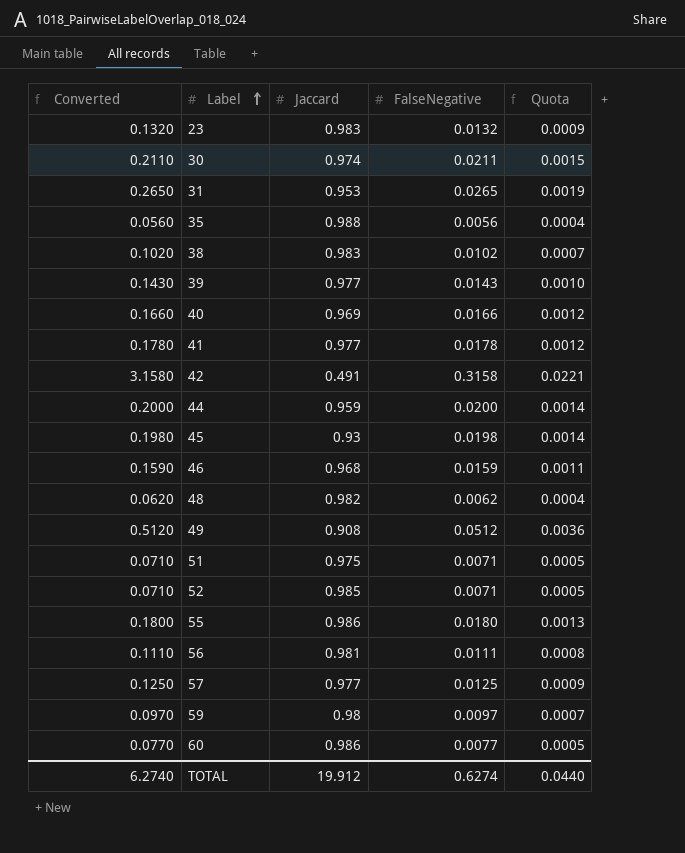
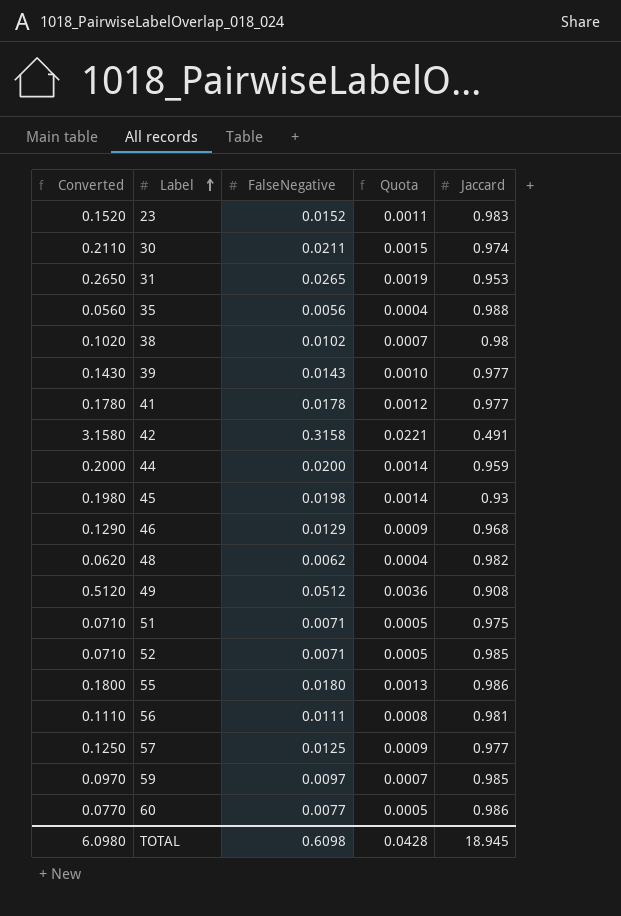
column Jaccard | position: 3 -> 5
row 40: 0.1660 | 0.969 | 0.0166 | 0.0012 -> none
23 | Converted: 0.1320 -> 0.1520
23 | FalseNegative: 0.0132 -> 0.0152
23 | Quota: 0.0009 -> 0.0011
38 | Jaccard: 0.983 -> 0.98
46 | Converted: 0.1590 -> 0.1290
46 | FalseNegative: 0.0159 -> 0.0129
46 | Quota: 0.0011 -> 0.0009
59 | Jaccard: 0.98 -> 0.985
TOTAL | Converted: 6.2740 -> 6.0980
TOTAL | FalseNegative: 0.6274 -> 0.6098
TOTAL | Quota: 0.0440 -> 0.0428
TOTAL | Jaccard: 19.912 -> 18.945

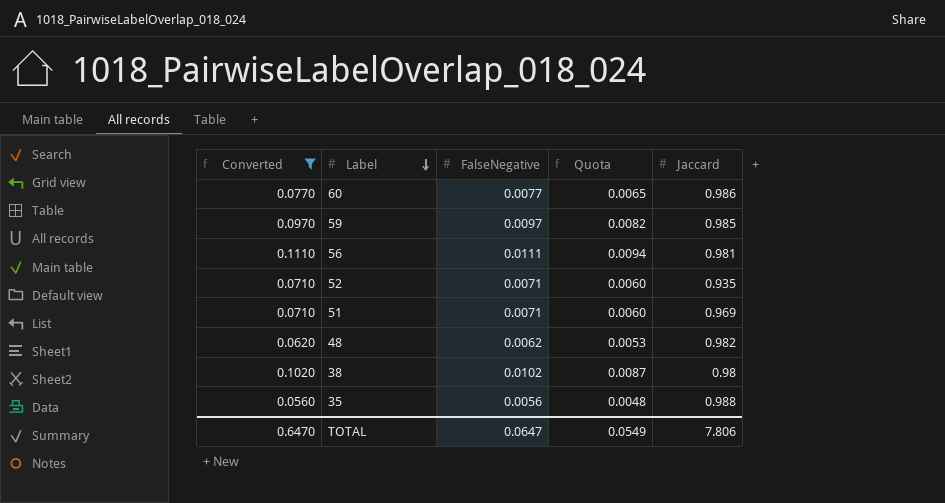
filter: none -> Converted <= 0.1110
row order: Label ascending -> Label descending
column Quota | formula: [FalseNegative] * 0.07 -> [FalseNegative] * 0.85
52 | Jaccard: 0.985 -> 0.935
51 | Jaccard: 0.975 -> 0.969
TOTAL | Converted: 6.0980 -> 0.6470
TOTAL | FalseNegative: 0.6098 -> 0.0647
TOTAL | Quota: 0.0428 -> 0.0549
TOTAL | Jaccard: 18.945 -> 7.806

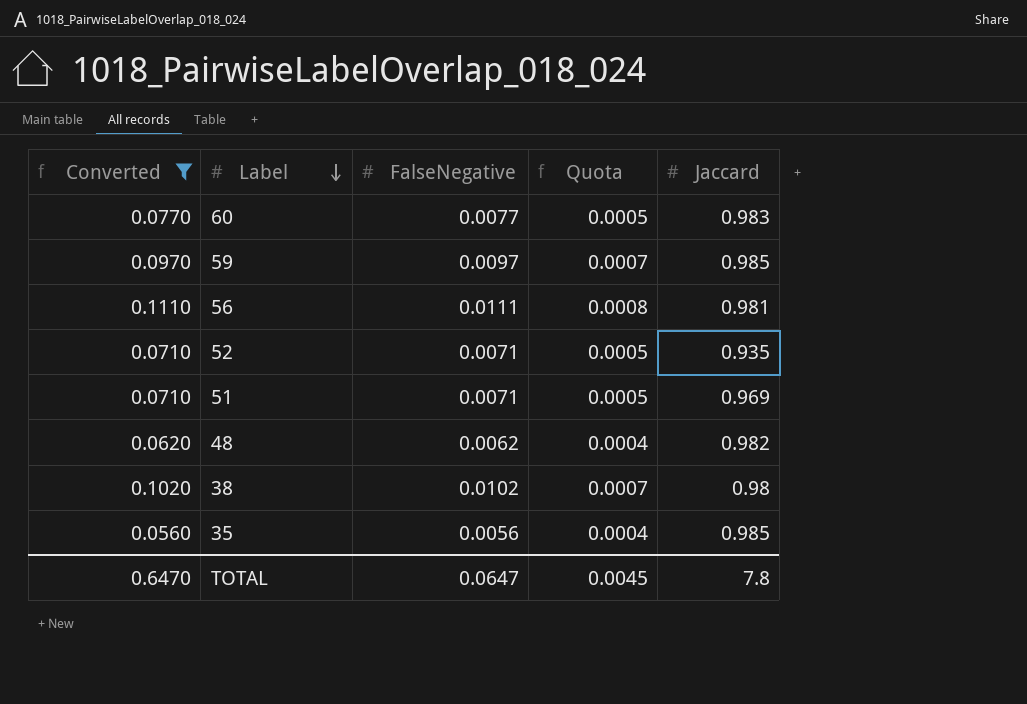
column Quota | formula: [FalseNegative] * 0.85 -> [FalseNegative] * 0.07
60 | Jaccard: 0.986 -> 0.983
35 | Jaccard: 0.988 -> 0.985
TOTAL | Quota: 0.0549 -> 0.0045
TOTAL | Jaccard: 7.806 -> 7.8

